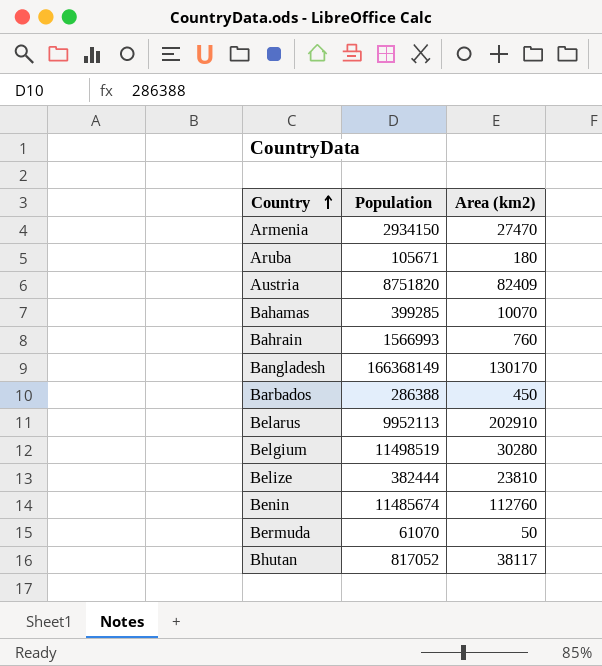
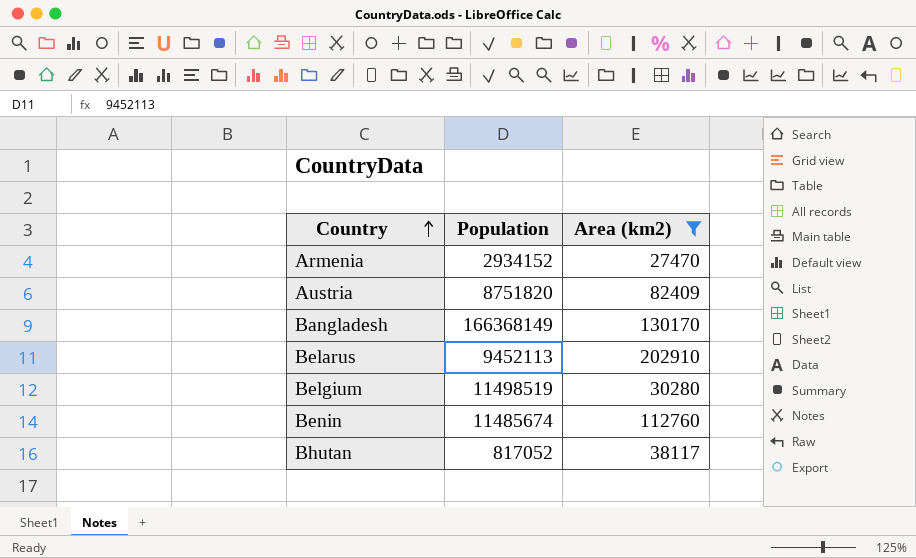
filter: none -> Area (km2) >= 27470
Armenia | Population: 2934150 -> 2934152
Belarus | Population: 9952113 -> 9452113

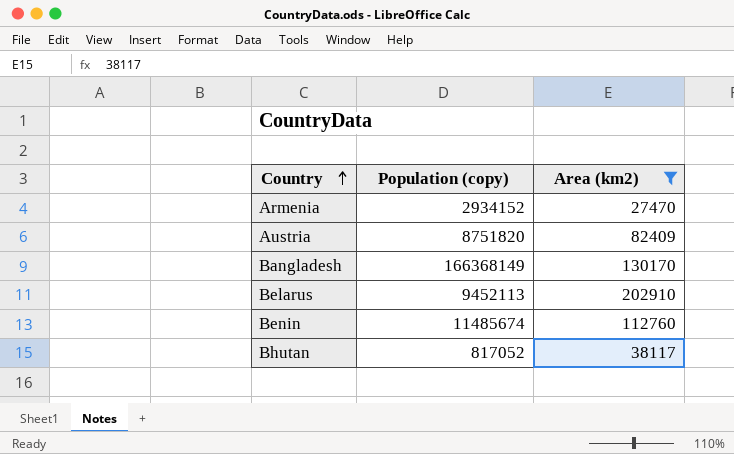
column name: Population -> Population (copy)
row Belgium: 11498519 | 30280 -> none

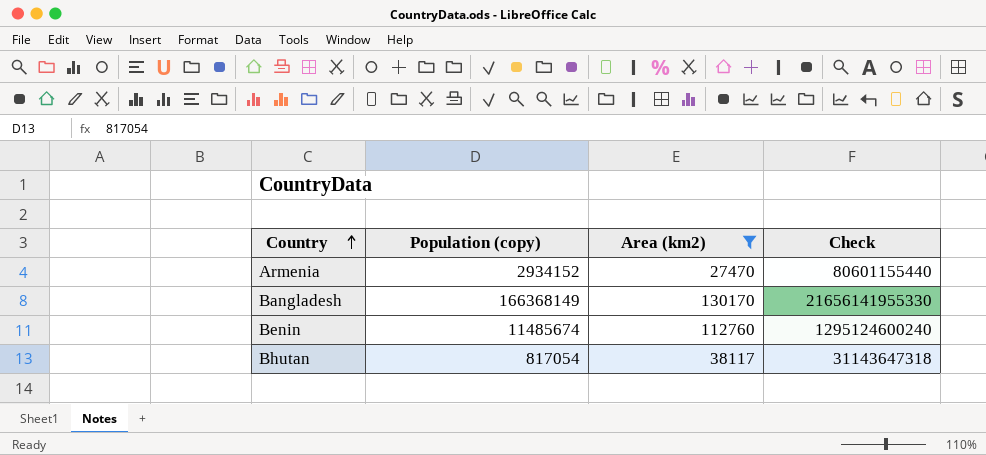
column Check | formula: none -> [Population (copy)] * [Area (km2)]
row Austria: 8751820 | 82409 -> none
row Belarus: 9452113 | 202910 -> none
Bhutan | Population (copy): 817052 -> 817054

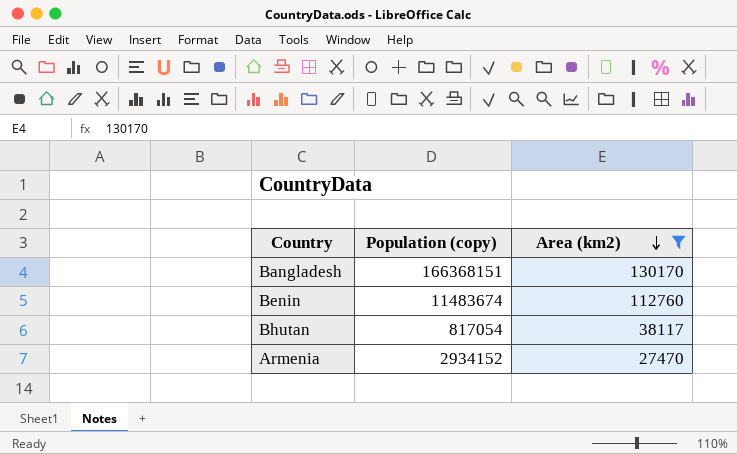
row order: Country ascending -> Area (km2) descending
column Check | formula: [Population (copy)] * [Area (km2)] -> none
Bangladesh | Population (copy): 166368149 -> 166368151
Benin | Population (copy): 11485674 -> 11483674

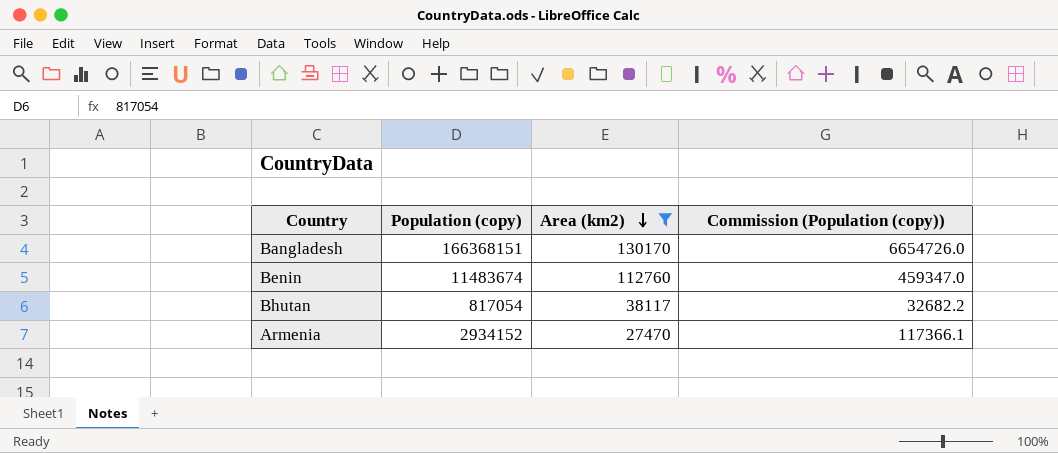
column Commission (Population (copy)) | formula: none -> [Population (copy)] * 0.04

